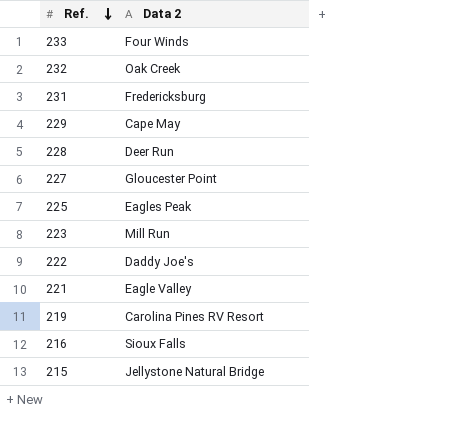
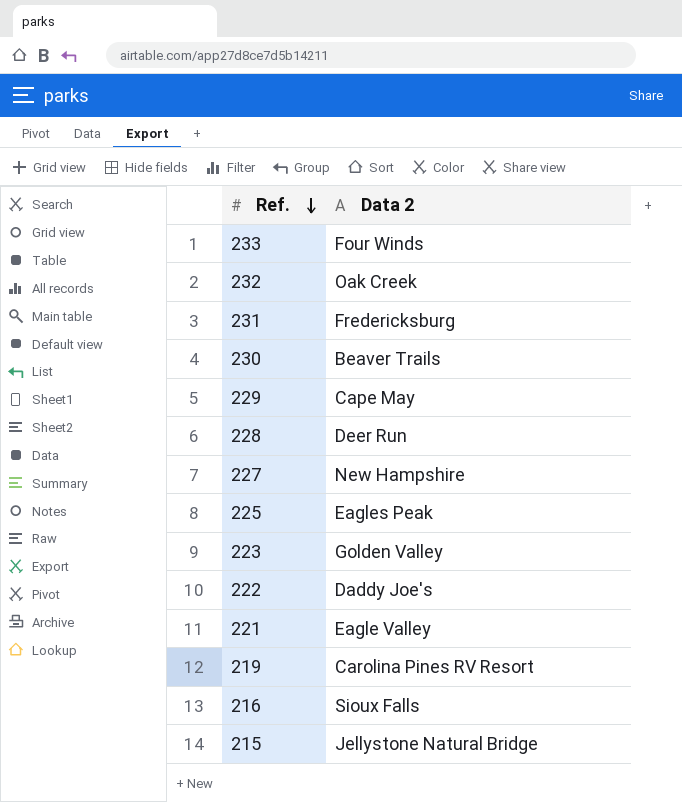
row 230: none -> Beaver Trails
227 | Data 2: Gloucester Point -> New Hampshire
223 | Data 2: Mill Run -> Golden Valley

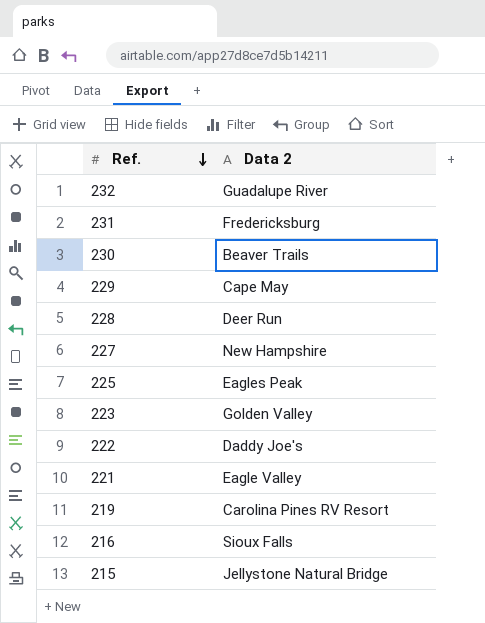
row 233: Four Winds -> none
232 | Data 2: Oak Creek -> Guadalupe River

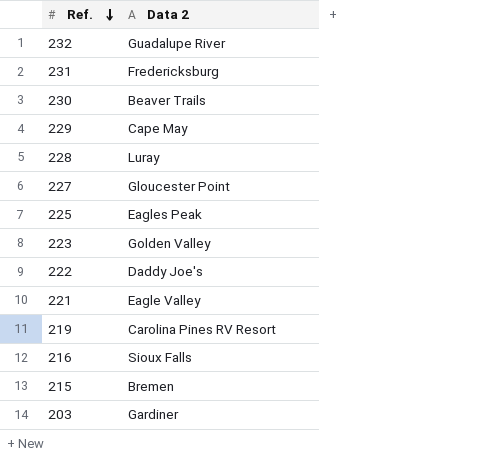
228 | Data 2: Deer Run -> Luray
227 | Data 2: New Hampshire -> Gloucester Point
215 | Data 2: Jellystone Natural Bridge -> Bremen
row 203: none -> Gardiner

